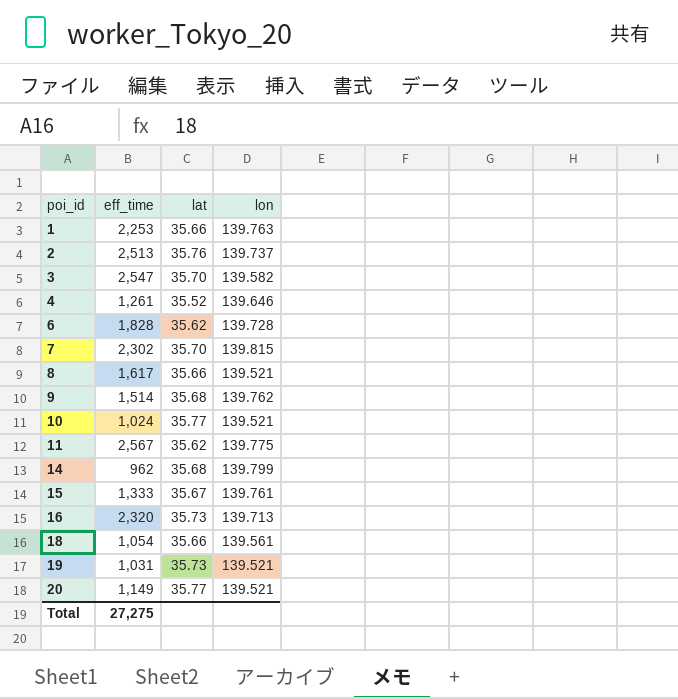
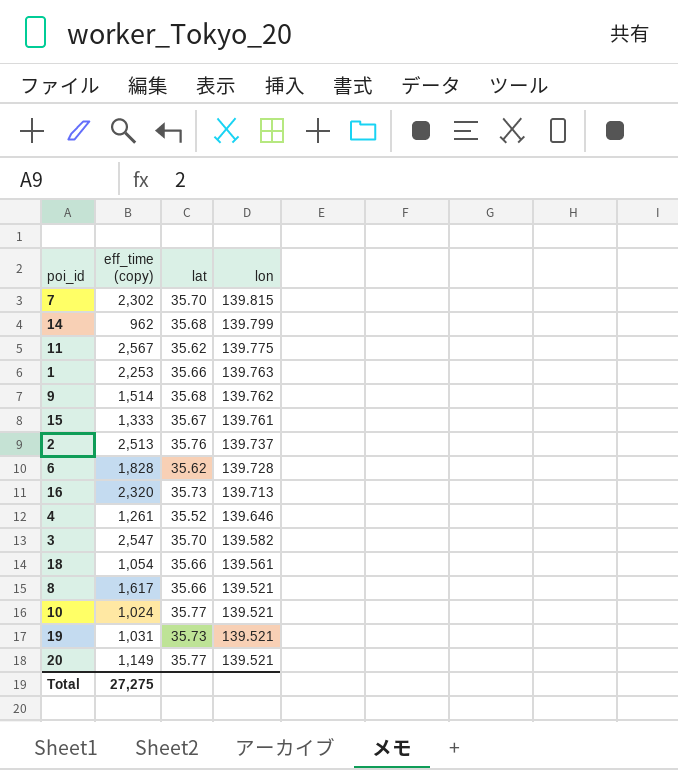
row order: poi_id ascending -> lon descending
column name: eff_time -> eff_time (copy)

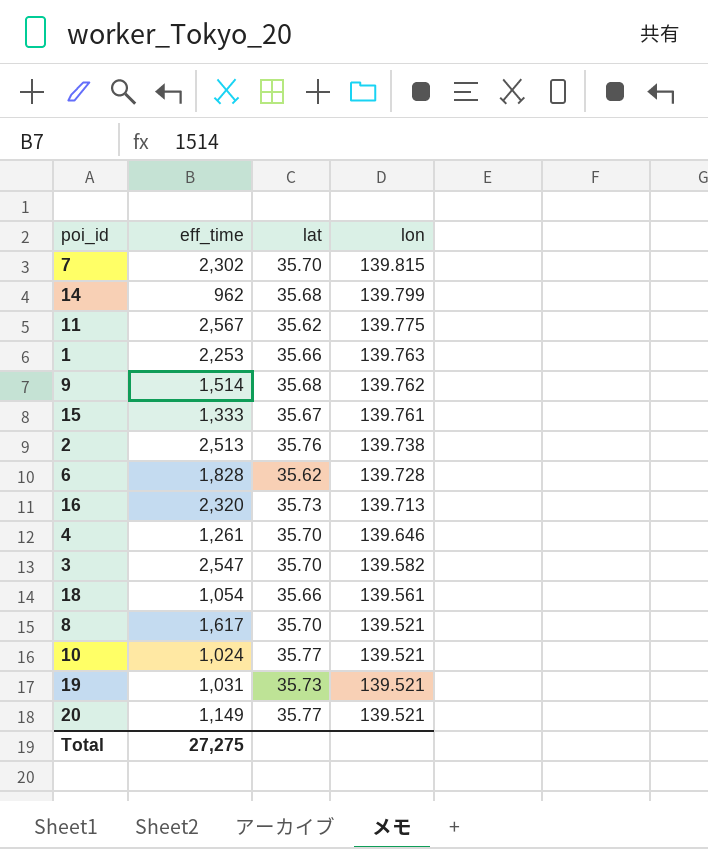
column name: eff_time (copy) -> eff_time
2 | lon: 139.737 -> 139.738
4 | lat: 35.52 -> 35.70
8 | lat: 35.66 -> 35.70

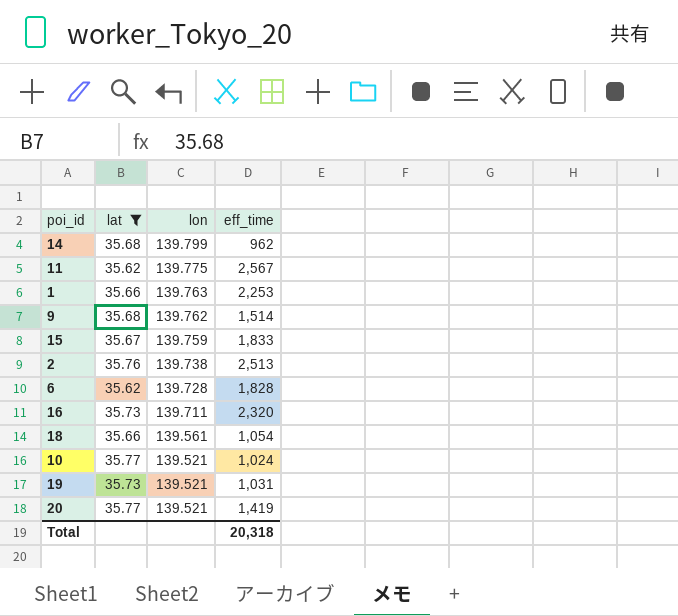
filter: none -> lat != 35.70
column eff_time | position: 2 -> 4
15 | lon: 139.761 -> 139.759
15 | eff_time: 1,333 -> 1,833
16 | lon: 139.713 -> 139.711
20 | eff_time: 1,149 -> 1,419
Total | eff_time: 27,275 -> 20,318

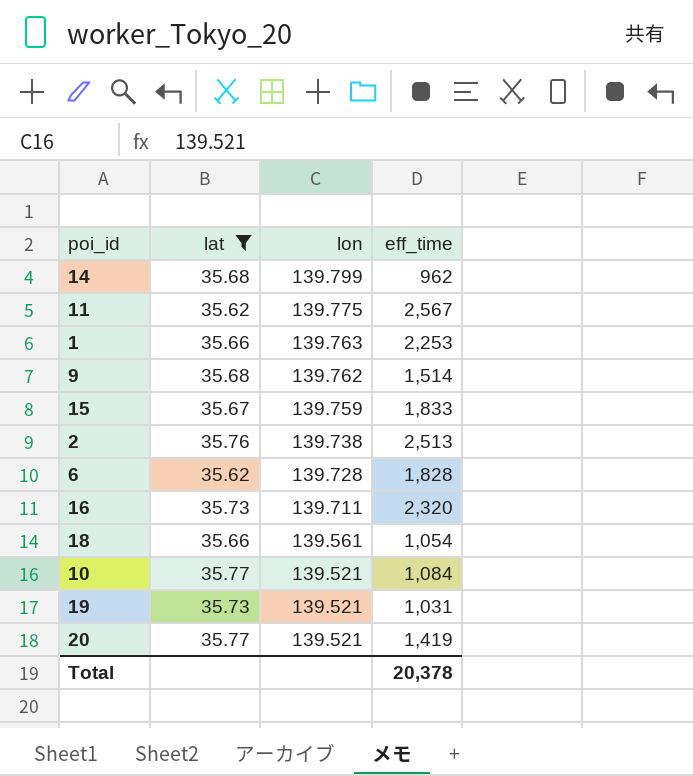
10 | eff_time: 1,024 -> 1,084
Total | eff_time: 20,318 -> 20,378

